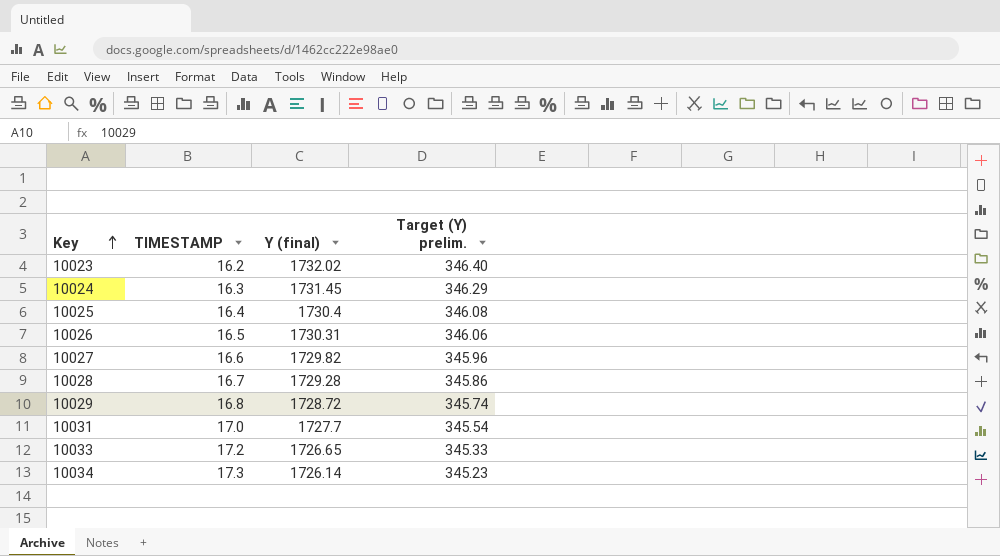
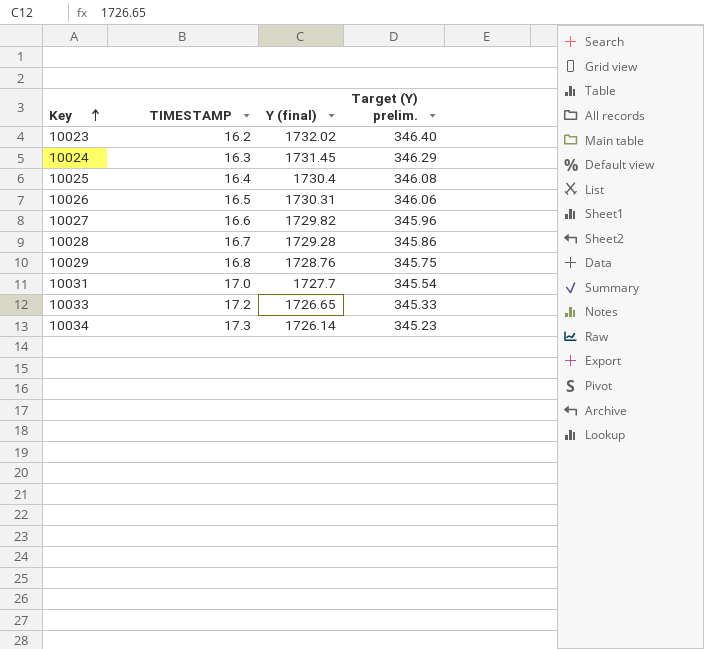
10029 | Y (final): 1728.72 -> 1728.76
10029 | Target (Y) prelim.: 345.74 -> 345.75

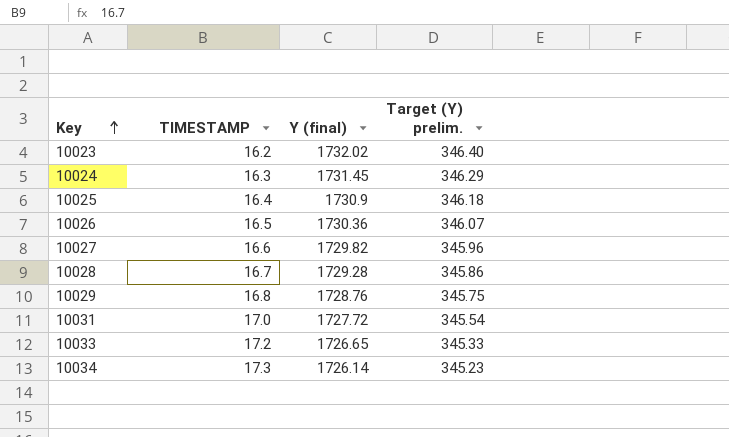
10025 | Y (final): 1730.4 -> 1730.9
10025 | Target (Y) prelim.: 346.08 -> 346.18
10026 | Y (final): 1730.31 -> 1730.36
10026 | Target (Y) prelim.: 346.06 -> 346.07
10031 | Y (final): 1727.7 -> 1727.72

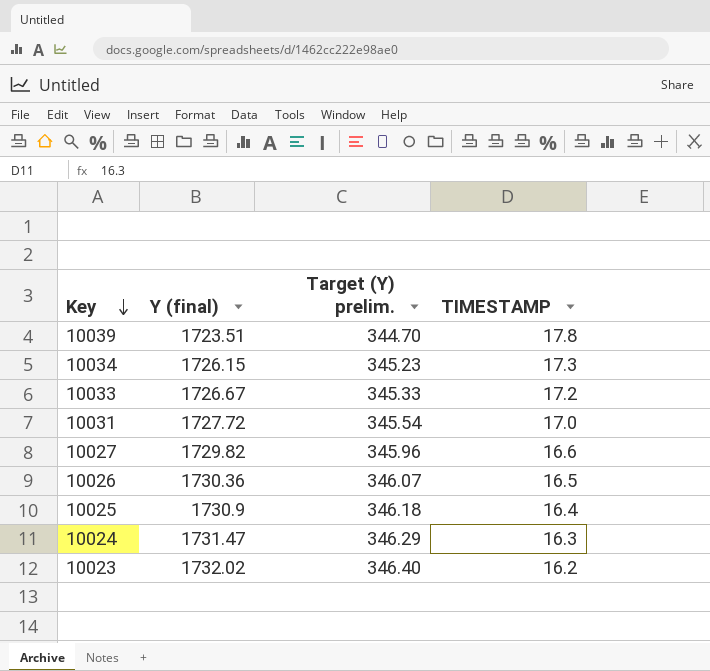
row order: Key ascending -> Key descending
column TIMESTAMP | position: 2 -> 4
row 10028: 16.7 | 1729.28 | 345.86 -> none
row 10029: 16.8 | 1728.76 | 345.75 -> none
row 10039: none -> 1723.51 | 344.70 | 17.8
10034 | Y (final): 1726.14 -> 1726.15
10033 | Y (final): 1726.65 -> 1726.67
10024 | Y (final): 1731.45 -> 1731.47

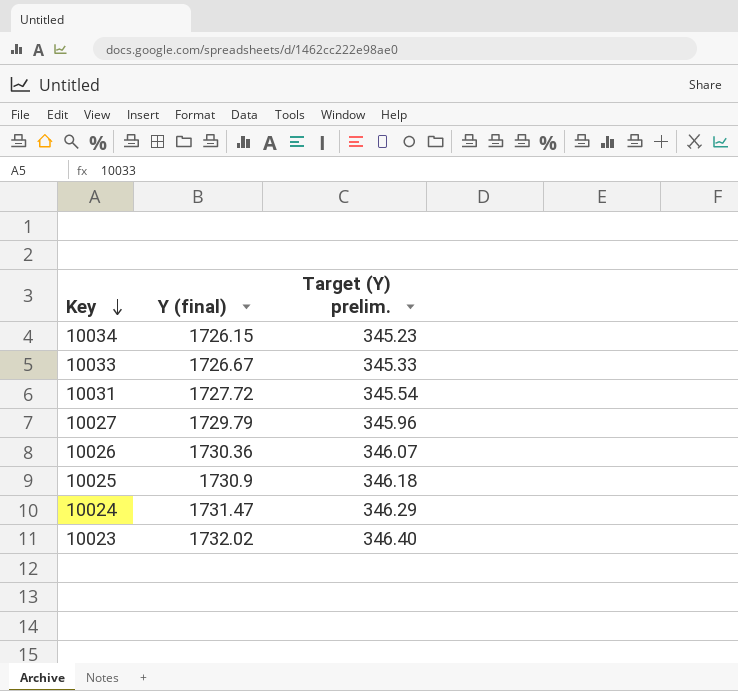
column TIMESTAMP | position: 4 -> none
row 10039: 1723.51 | 344.70 | 17.8 -> none
10027 | Y (final): 1729.82 -> 1729.79

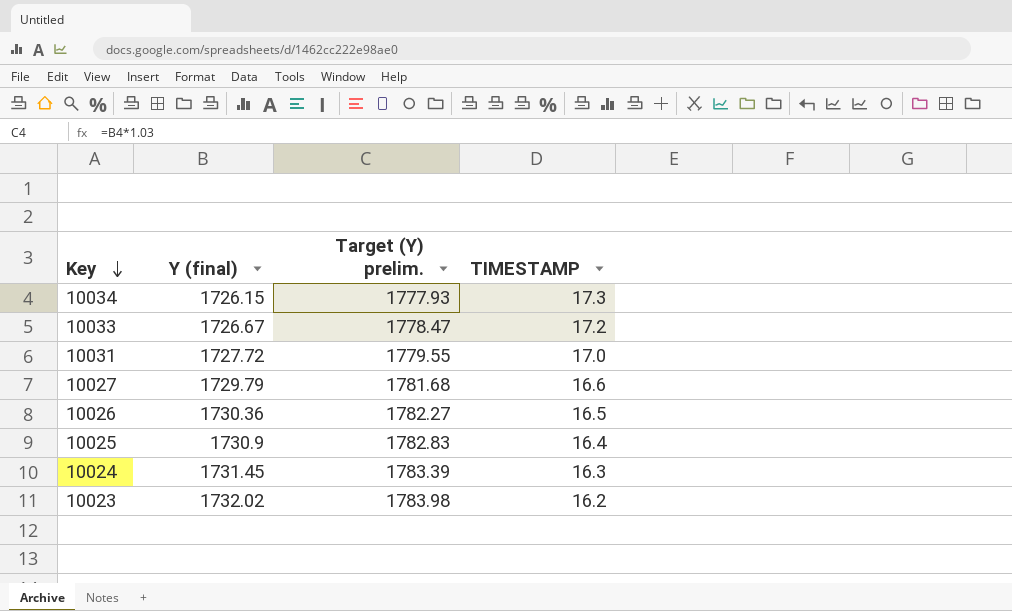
column Target (Y) prelim. | formula: [Y (final)] * 0.2 -> [Y (final)] * 1.03
column TIMESTAMP | position: none -> 4
10024 | Y (final): 1731.47 -> 1731.45

